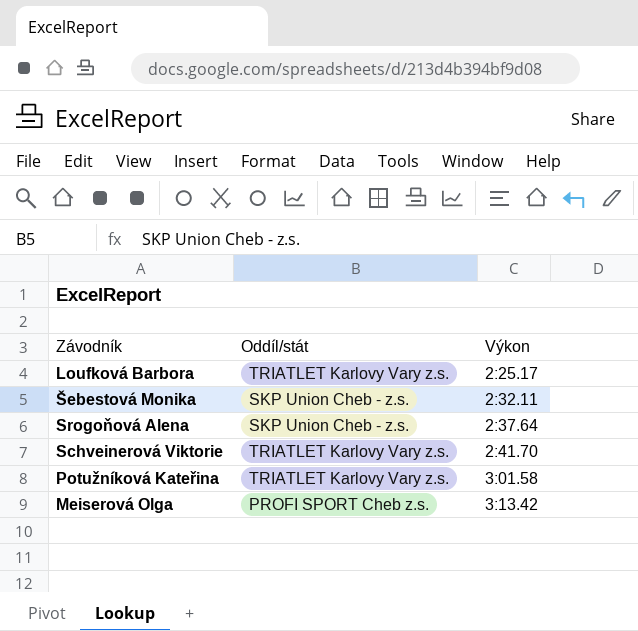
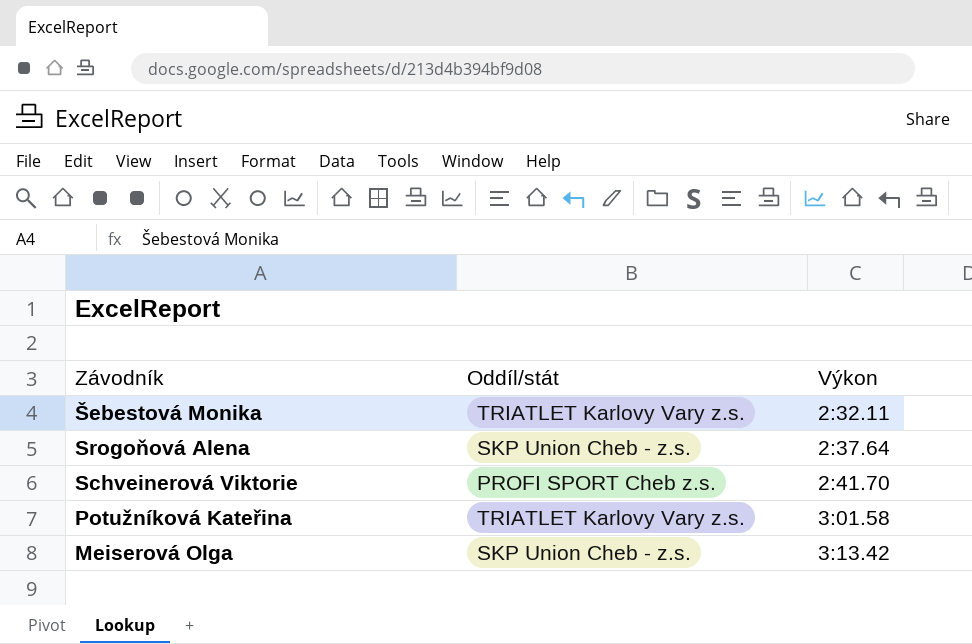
row Loufková Barbora: TRIATLET Karlovy Vary z.s. | 2:25.17 -> none
Šebestová Monika | Oddíl/stát: SKP Union Cheb - z.s. -> TRIATLET Karlovy Vary z.s.
Schveinerová Viktorie | Oddíl/stát: TRIATLET Karlovy Vary z.s. -> PROFI SPORT Cheb z.s.
Meiserová Olga | Oddíl/stát: PROFI SPORT Cheb z.s. -> SKP Union Cheb - z.s.

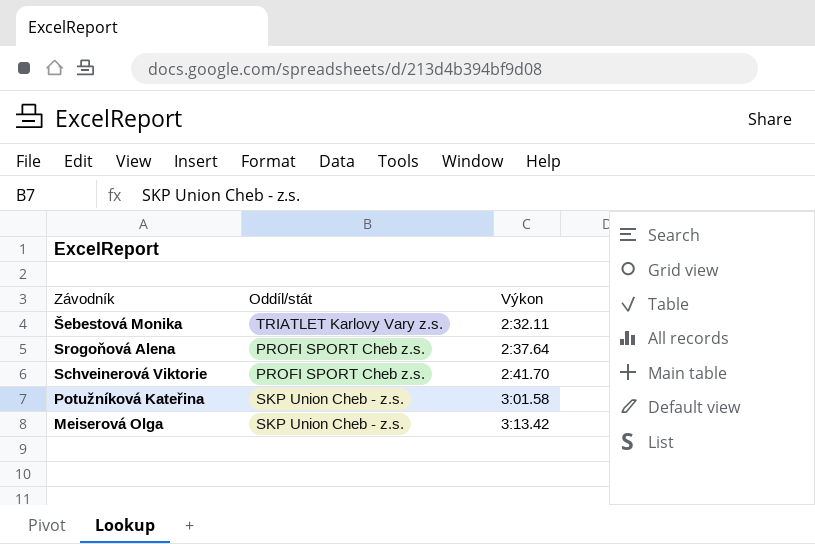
Srogoňová Alena | Oddíl/stát: SKP Union Cheb - z.s. -> PROFI SPORT Cheb z.s.
Potužníková Kateřina | Oddíl/stát: TRIATLET Karlovy Vary z.s. -> SKP Union Cheb - z.s.

